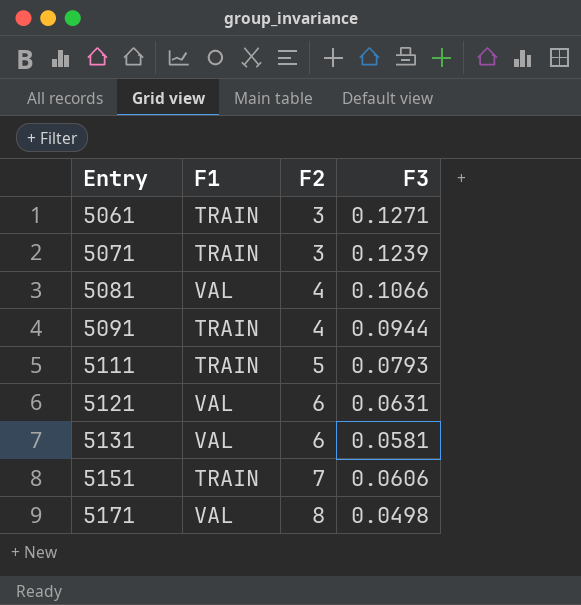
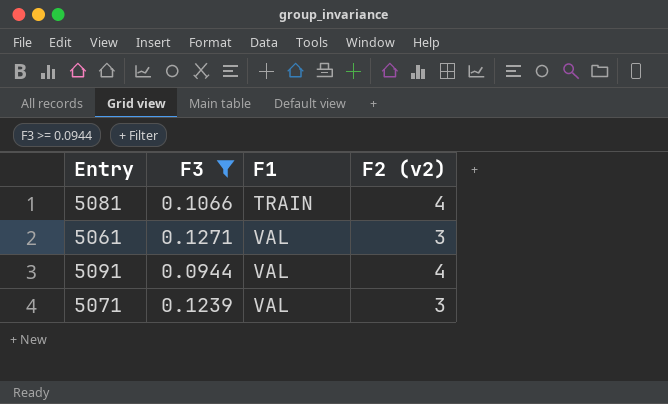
filter: none -> F3 >= 0.0944
row order: Entry ascending -> F1 ascending
column F3 | position: 4 -> 2
column name: F2 -> F2 (v2)
5081 | F1: VAL -> TRAIN
5061 | F1: TRAIN -> VAL
5091 | F1: TRAIN -> VAL
5071 | F1: TRAIN -> VAL

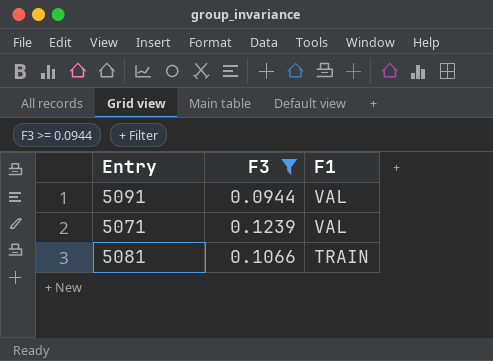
row order: F1 ascending -> F1 descending
column F2 (v2) | position: 4 -> none
row 5061: 0.1271 | VAL | 3 -> none

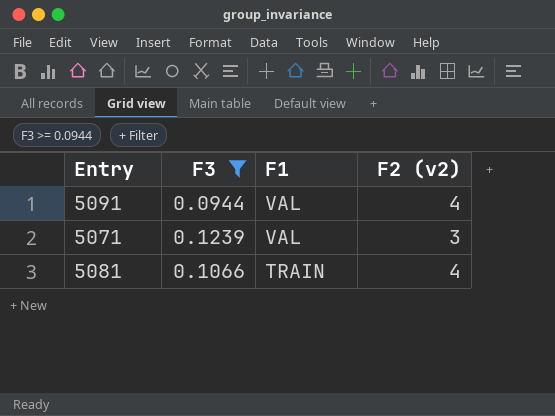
column F2 (v2) | position: none -> 4

